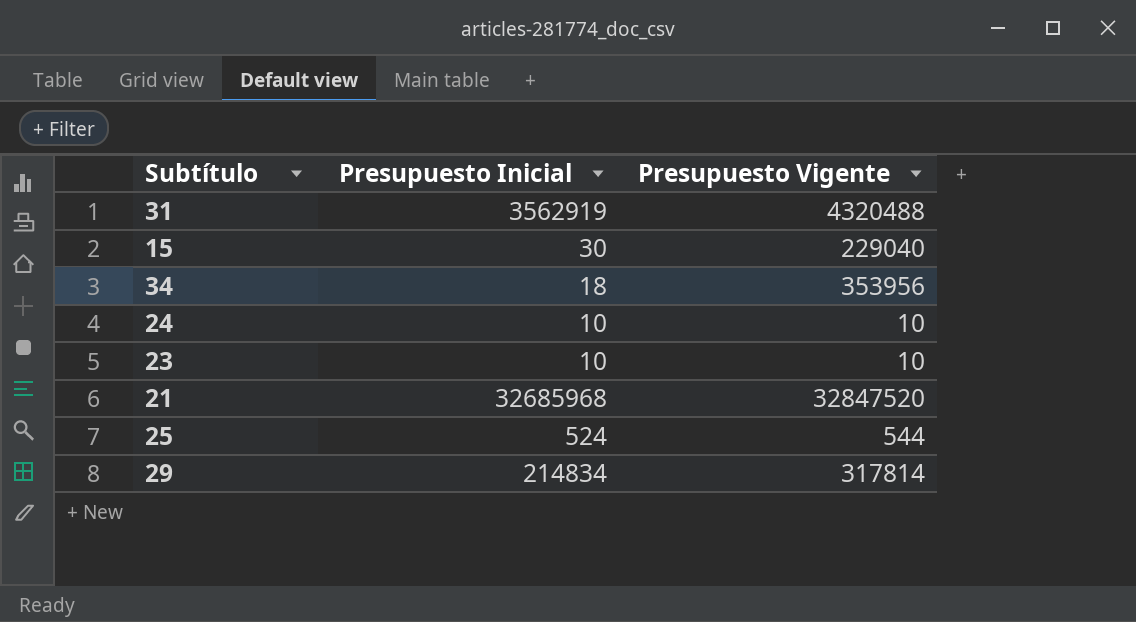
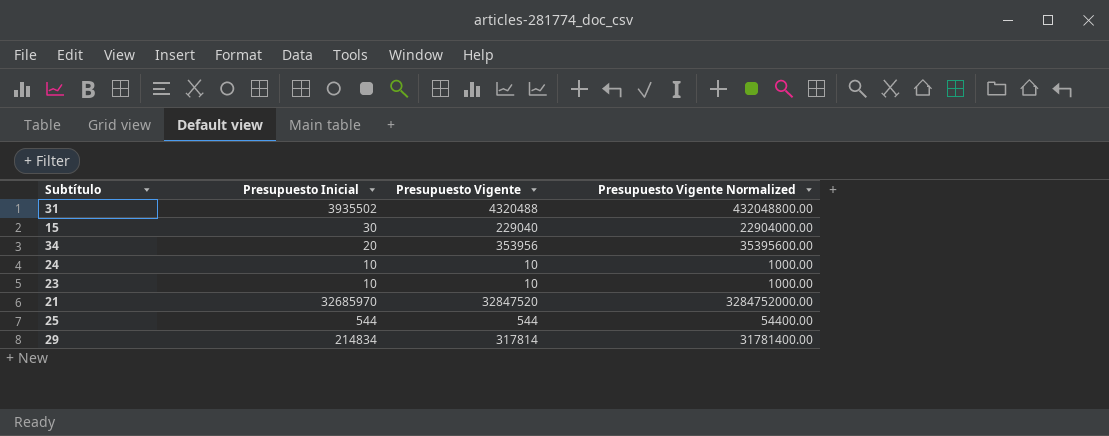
column Presupuesto Vigente Normalized | formula: none -> [Presupuesto Vigente] * 100
31 | Presupuesto Inicial: 3562919 -> 3935502
34 | Presupuesto Inicial: 18 -> 20
21 | Presupuesto Inicial: 32685968 -> 32685970
25 | Presupuesto Inicial: 524 -> 544

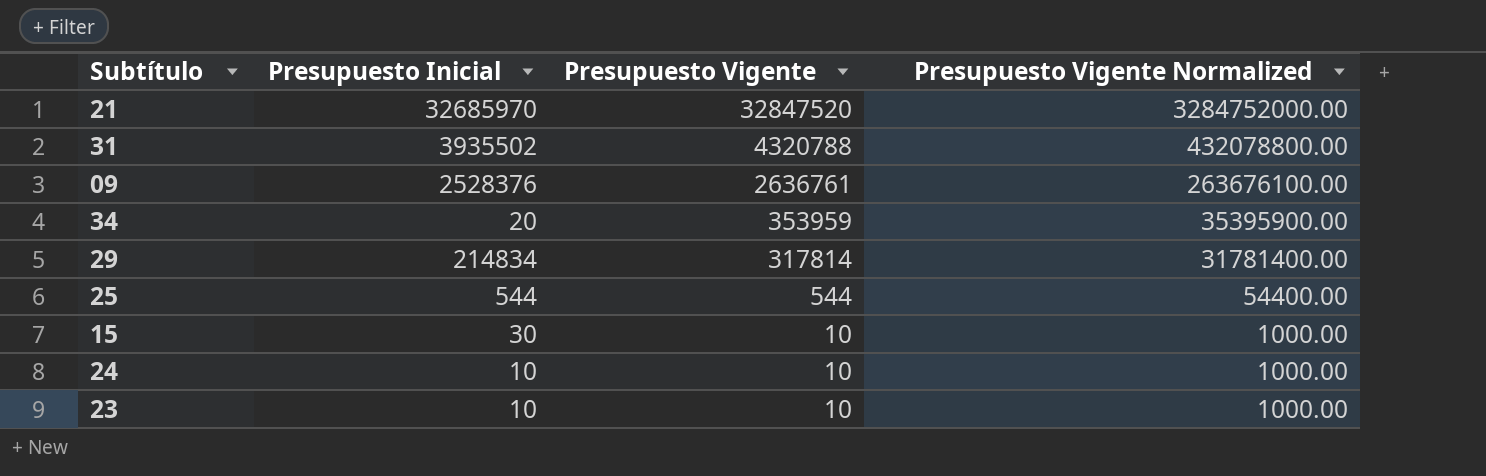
row order: none -> Presupuesto Vigente descending
31 | Presupuesto Vigente: 4320488 -> 4320788
31 | Presupuesto Vigente Normalized: 432048800.00 -> 432078800.00
row 09: none -> 2528376 | 2636761 | 263676100.00
34 | Presupuesto Vigente: 353956 -> 353959
34 | Presupuesto Vigente Normalized: 35395600.00 -> 35395900.00
15 | Presupuesto Vigente: 229040 -> 10
15 | Presupuesto Vigente Normalized: 22904000.00 -> 1000.00

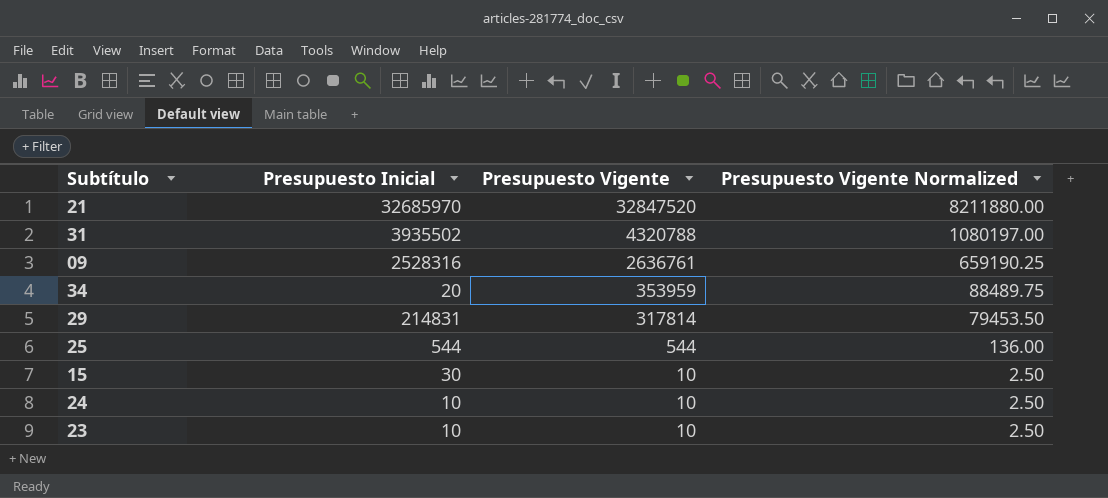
column Presupuesto Vigente Normalized | formula: [Presupuesto Vigente] * 100 -> [Presupuesto Vigente] * 0.25
09 | Presupuesto Inicial: 2528376 -> 2528316
29 | Presupuesto Inicial: 214834 -> 214831

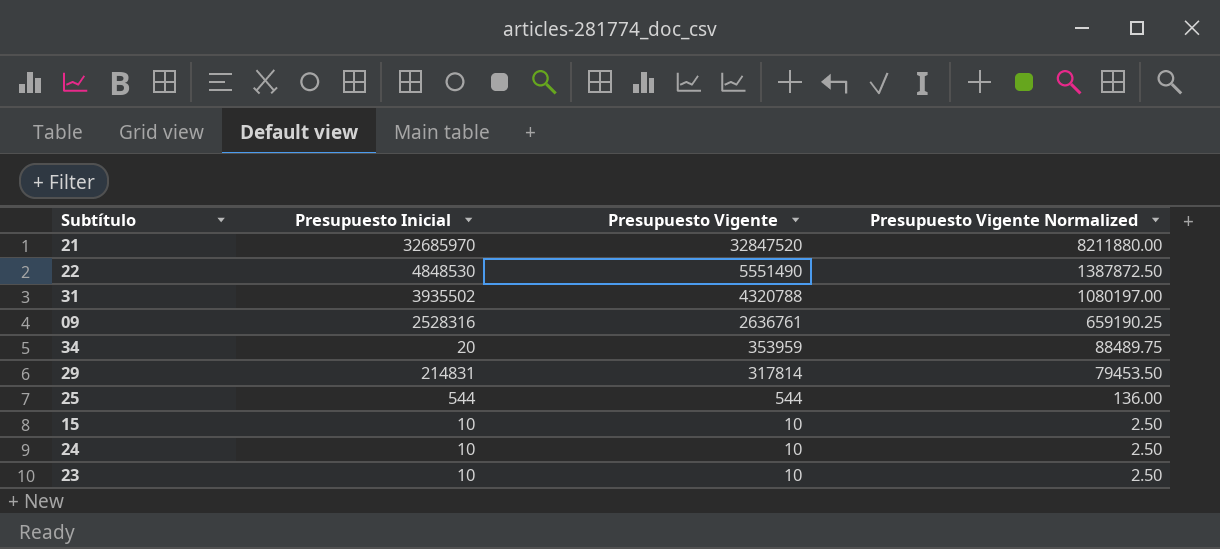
row 22: none -> 4848530 | 5551490 | 1387872.50
15 | Presupuesto Inicial: 30 -> 10

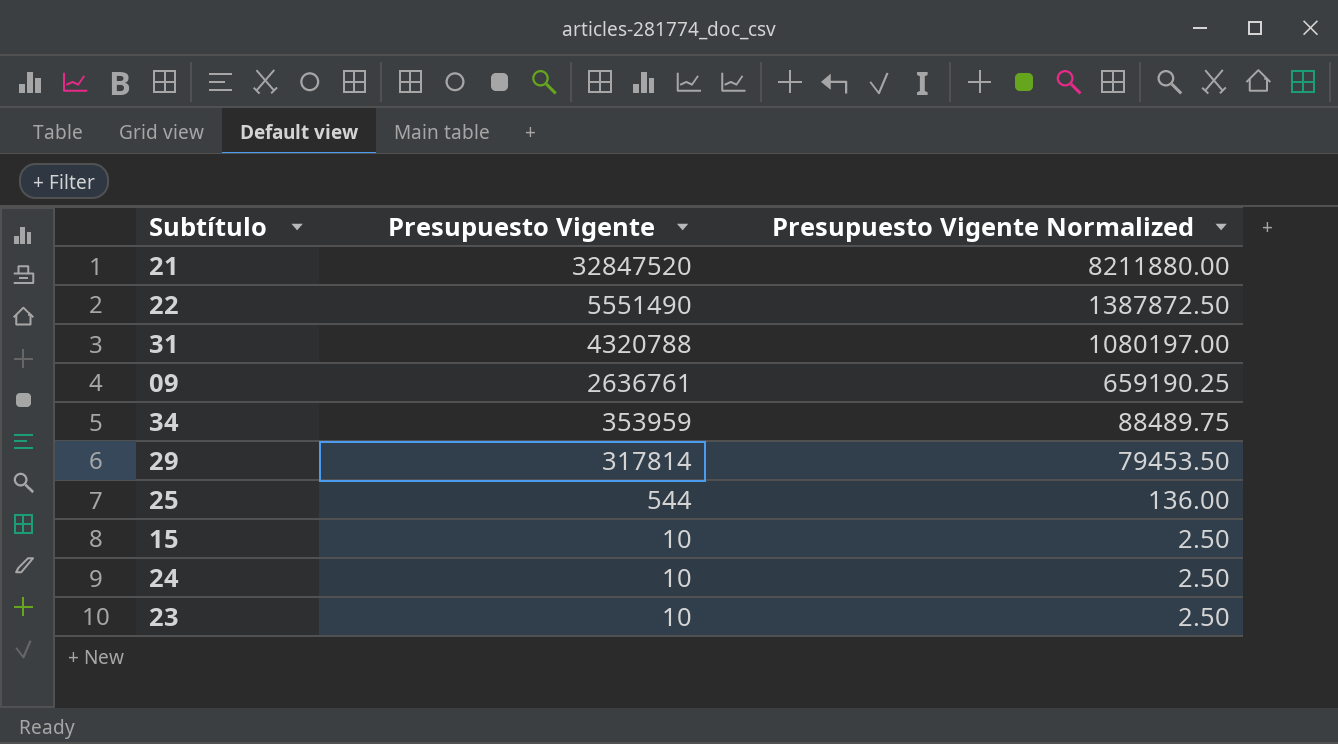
column Presupuesto Inicial | position: 2 -> none

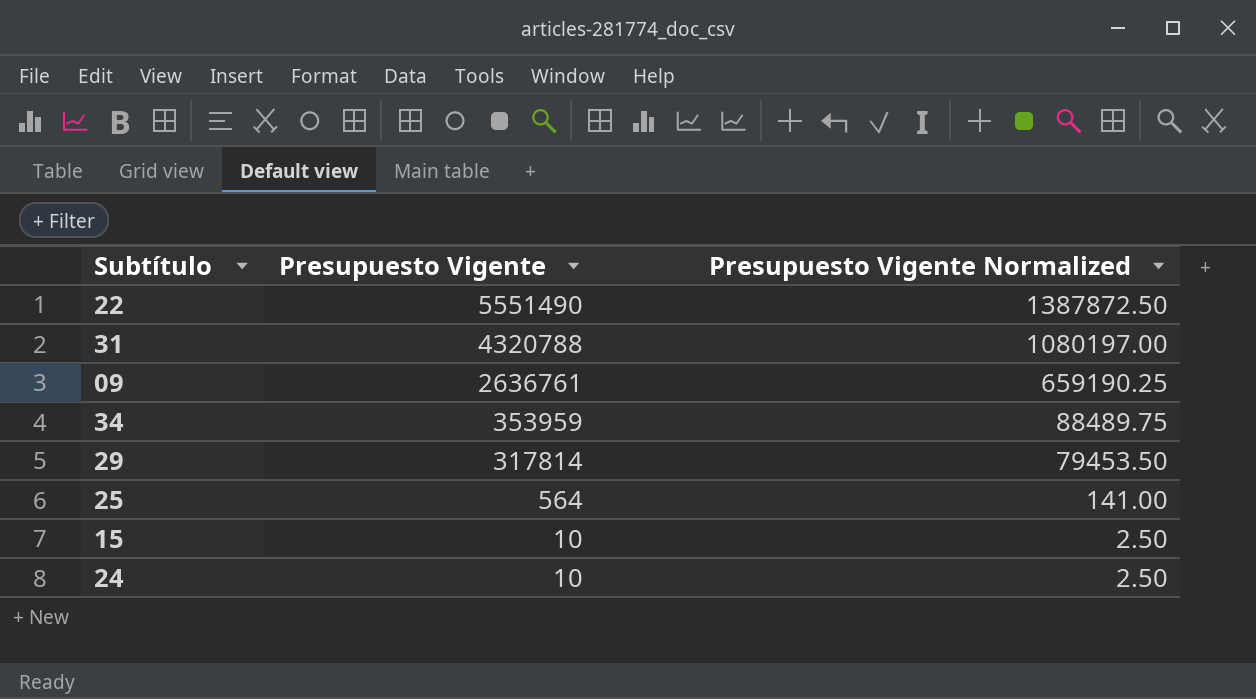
row 21: 32847520 | 8211880.00 -> none
row 23: 10 | 2.50 -> none
25 | Presupuesto Vigente: 544 -> 564
25 | Presupuesto Vigente Normalized: 136.00 -> 141.00

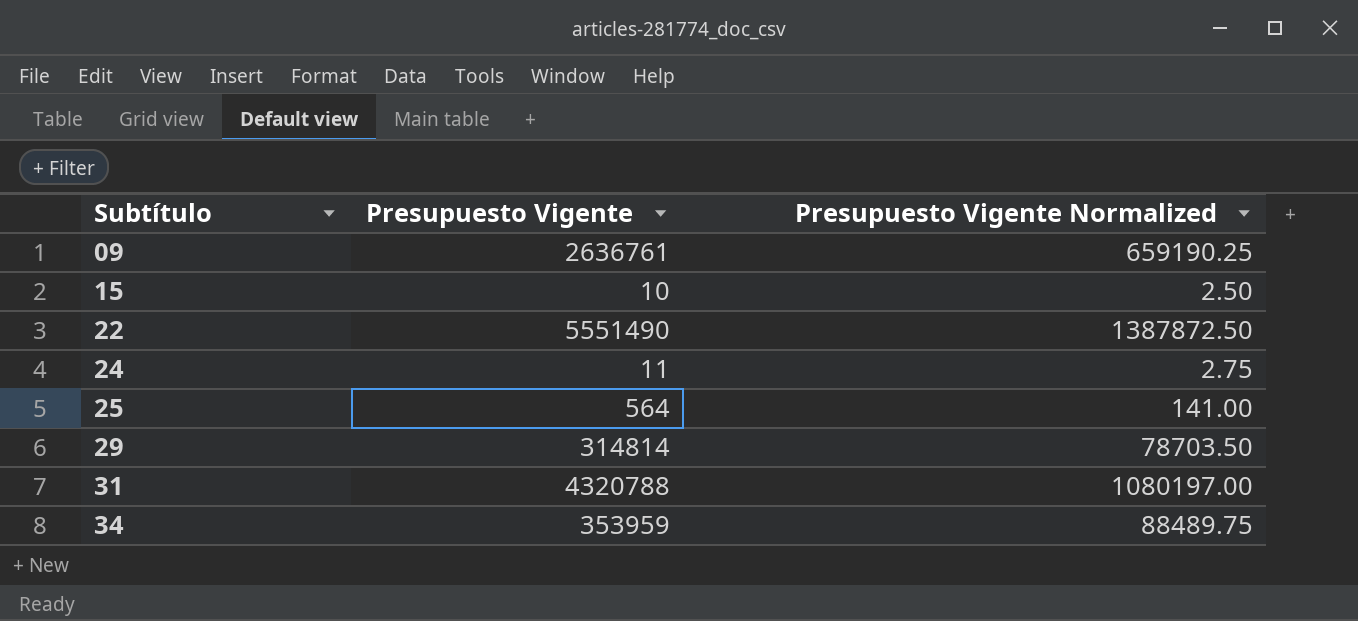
row order: Presupuesto Vigente descending -> Subtítulo ascending
24 | Presupuesto Vigente: 10 -> 11
24 | Presupuesto Vigente Normalized: 2.50 -> 2.75
29 | Presupuesto Vigente: 317814 -> 314814
29 | Presupuesto Vigente Normalized: 79453.50 -> 78703.50

